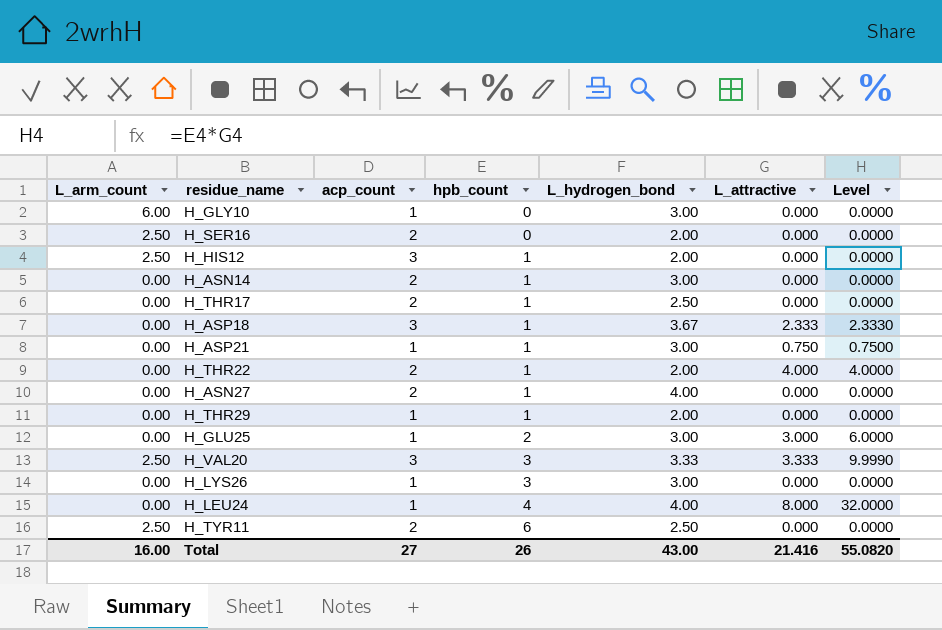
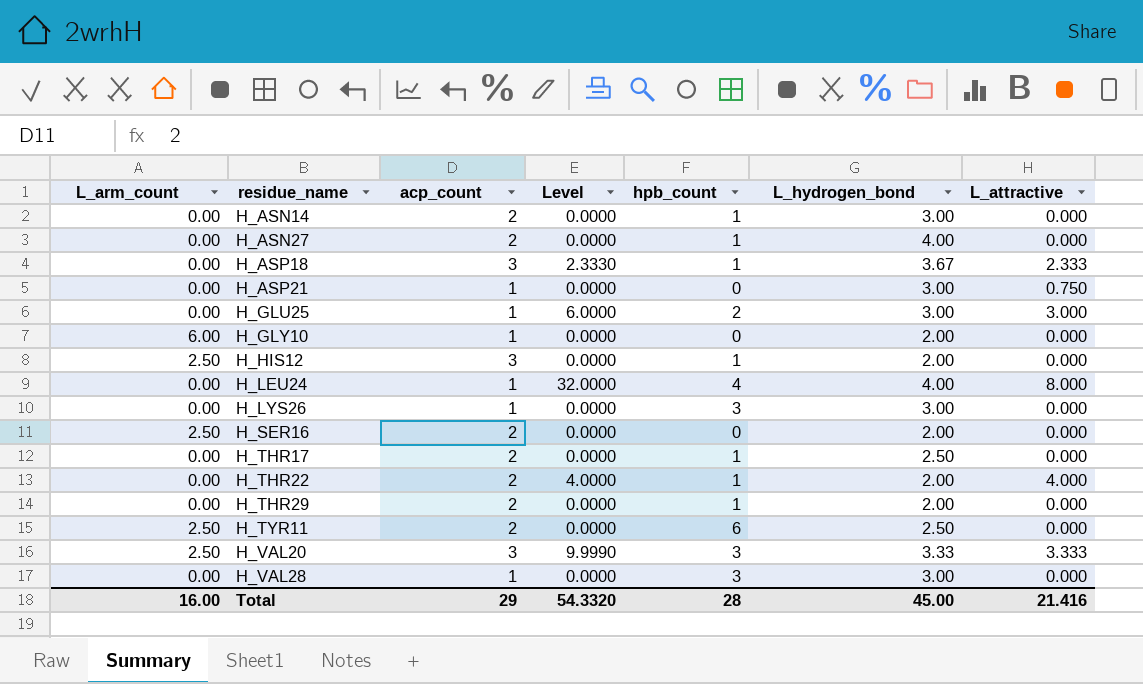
row order: hpb_count ascending -> residue_name ascending
column Level | position: 7 -> 4
H_ASP21 | Level: 0.7500 -> 0.0000
H_ASP21 | hpb_count: 1 -> 0
H_GLY10 | L_hydrogen_bond: 3.00 -> 2.00
H_THR29 | acp_count: 1 -> 2
row H_VAL28: none -> 0.00 | 1 | 0.0000 | 3 | 3.00 | 0.000
Total | acp_count: 27 -> 29
Total | Level: 55.0820 -> 54.3320
Total | hpb_count: 26 -> 28
Total | L_hydrogen_bond: 43.00 -> 45.00

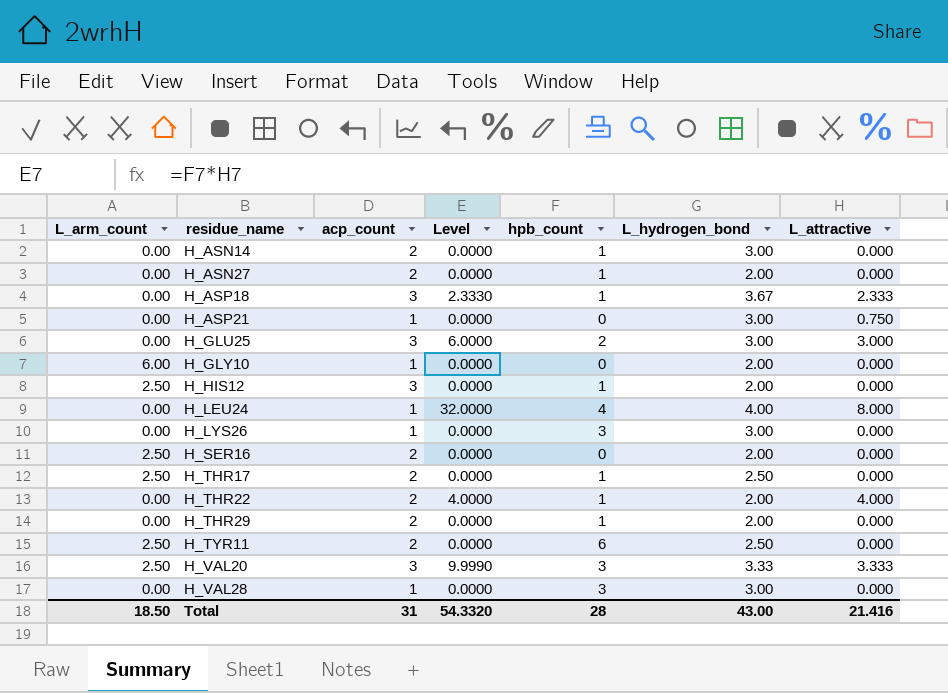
H_ASN27 | L_hydrogen_bond: 4.00 -> 2.00
H_GLU25 | acp_count: 1 -> 3
H_THR17 | L_arm_count: 0.00 -> 2.50
Total | L_arm_count: 16.00 -> 18.50
Total | acp_count: 29 -> 31
Total | L_hydrogen_bond: 45.00 -> 43.00

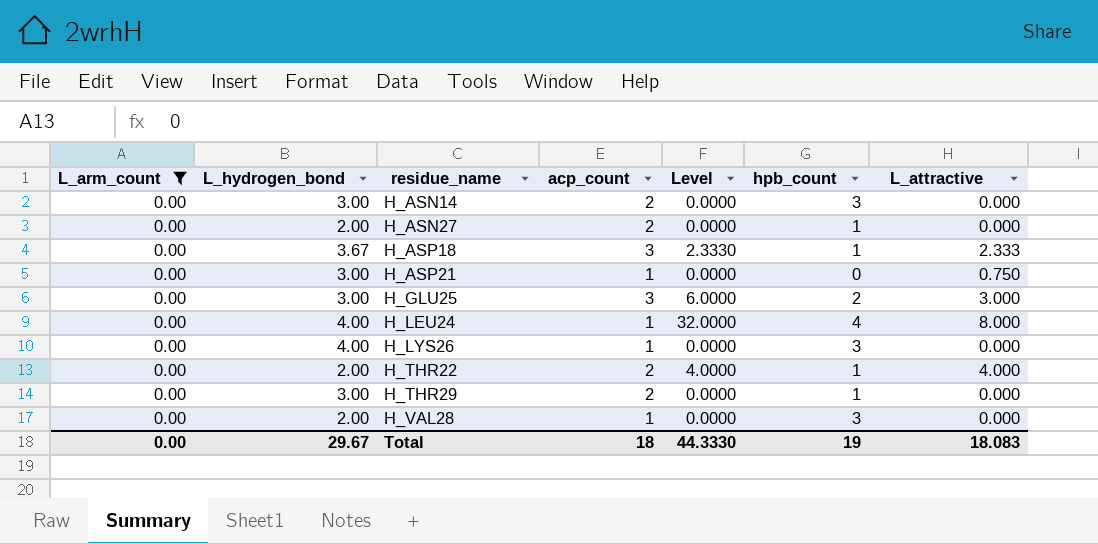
filter: none -> L_arm_count = 0.00
column L_hydrogen_bond | position: 6 -> 2
H_ASN14 | hpb_count: 1 -> 3
H_LYS26 | L_hydrogen_bond: 3.00 -> 4.00
H_THR29 | L_hydrogen_bond: 2.00 -> 3.00
H_VAL28 | L_hydrogen_bond: 3.00 -> 2.00
Total | L_arm_count: 18.50 -> 0.00
Total | L_hydrogen_bond: 43.00 -> 29.67
Total | acp_count: 31 -> 18
Total | Level: 54.3320 -> 44.3330
Total | hpb_count: 28 -> 19
Total | L_attractive: 21.416 -> 18.083

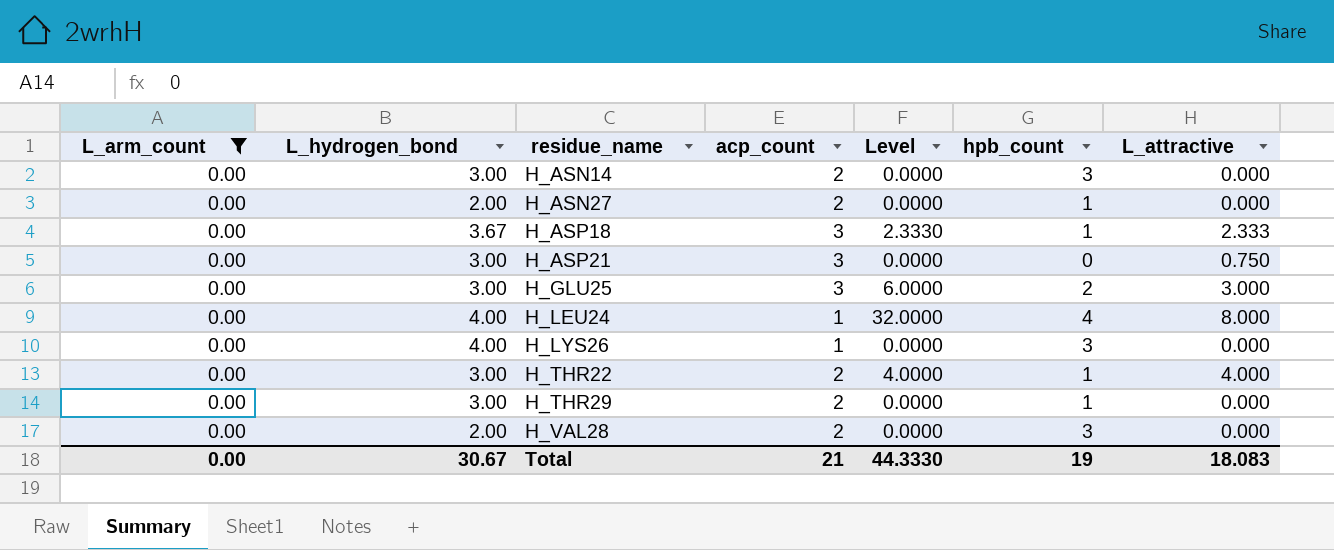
H_ASP21 | acp_count: 1 -> 3
H_THR22 | L_hydrogen_bond: 2.00 -> 3.00
H_VAL28 | acp_count: 1 -> 2
Total | L_hydrogen_bond: 29.67 -> 30.67
Total | acp_count: 18 -> 21

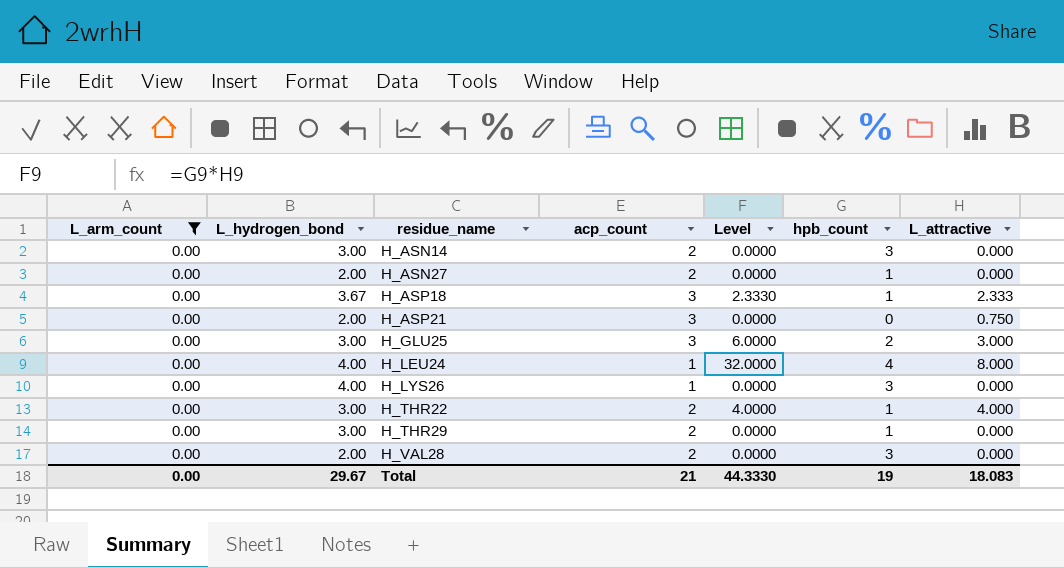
H_ASP21 | L_hydrogen_bond: 3.00 -> 2.00
Total | L_hydrogen_bond: 30.67 -> 29.67

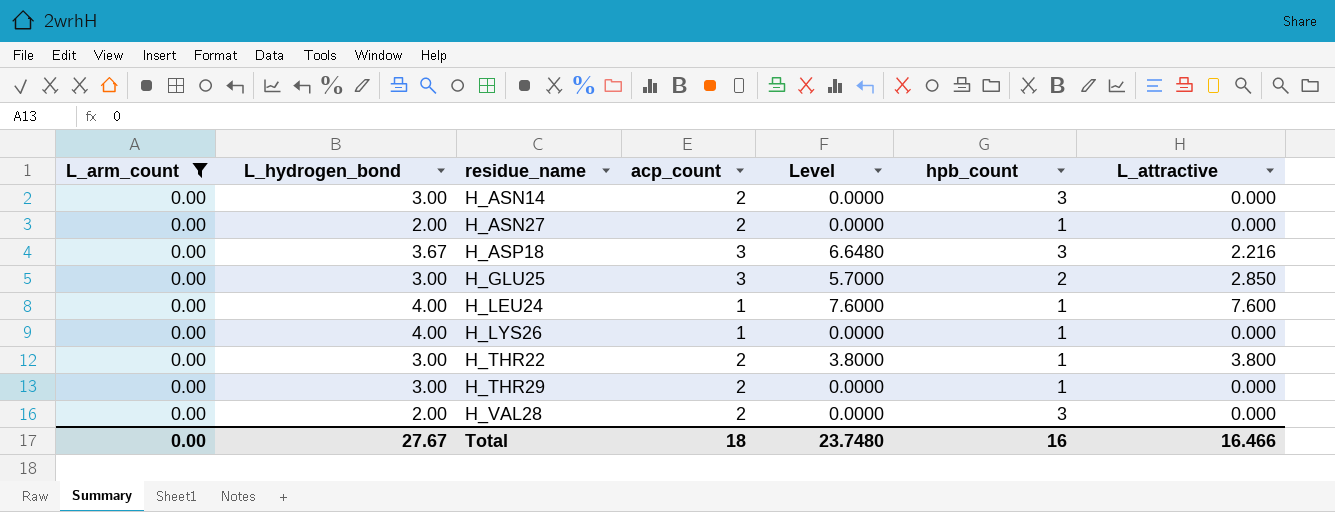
row H_ASP21: 0.00 | 2.00 | 3 | 0.0000 | 0 | 0.750 -> none
H_ASP18 | Level: 2.3330 -> 6.6480
H_ASP18 | hpb_count: 1 -> 3
H_ASP18 | L_attractive: 2.333 -> 2.216
H_GLU25 | Level: 6.0000 -> 5.7000
H_GLU25 | L_attractive: 3.000 -> 2.850
H_LEU24 | Level: 32.0000 -> 7.6000
H_LEU24 | hpb_count: 4 -> 1
H_LEU24 | L_attractive: 8.000 -> 7.600
H_LYS26 | hpb_count: 3 -> 1
H_THR22 | Level: 4.0000 -> 3.8000
H_THR22 | L_attractive: 4.000 -> 3.800
Total | L_hydrogen_bond: 29.67 -> 27.67
Total | acp_count: 21 -> 18
Total | Level: 44.3330 -> 23.7480
Total | hpb_count: 19 -> 16
Total | L_attractive: 18.083 -> 16.466

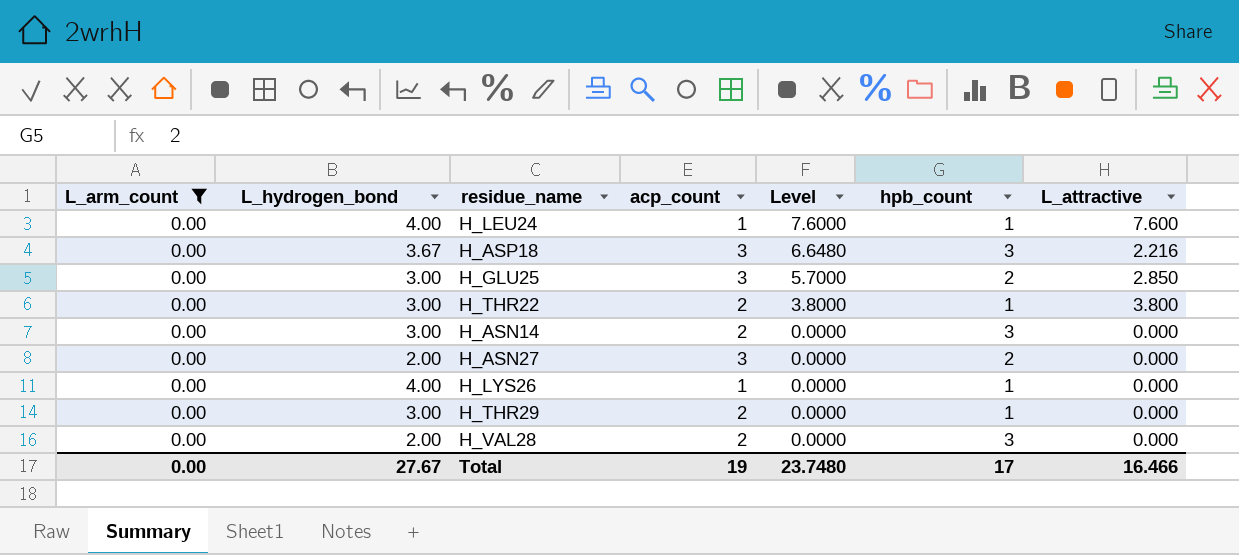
row order: residue_name ascending -> Level descending
H_ASN27 | acp_count: 2 -> 3
H_ASN27 | hpb_count: 1 -> 2
Total | acp_count: 18 -> 19
Total | hpb_count: 16 -> 17

